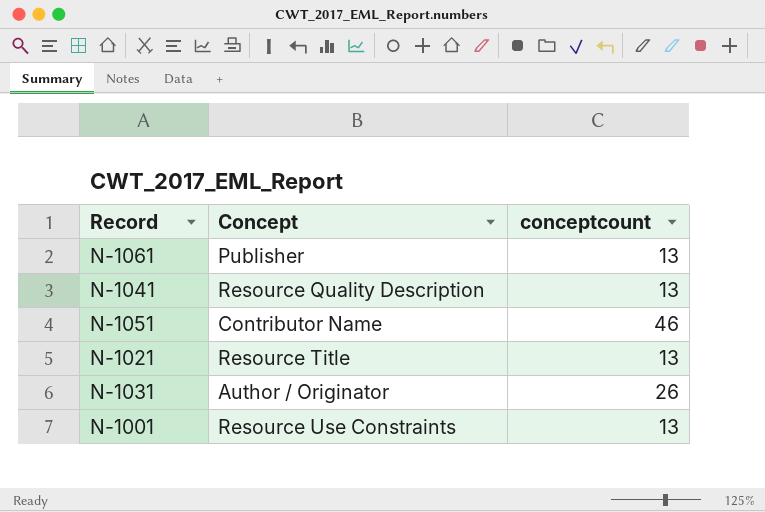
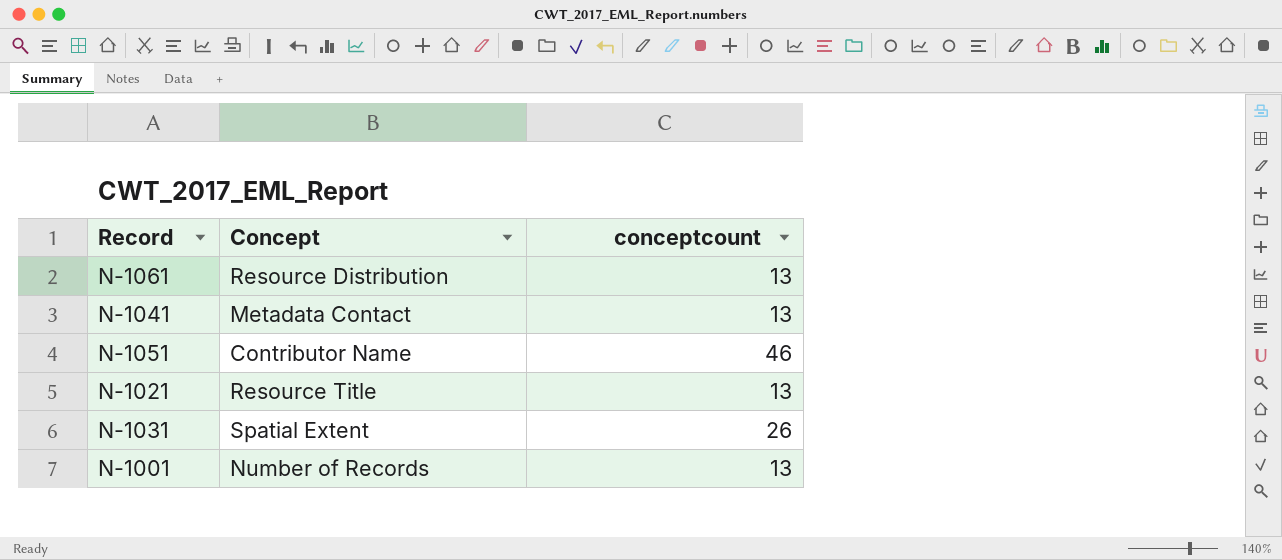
N-1061 | Concept: Publisher -> Resource Distribution
N-1041 | Concept: Resource Quality Description -> Metadata Contact
N-1031 | Concept: Author / Originator -> Spatial Extent
N-1001 | Concept: Resource Use Constraints -> Number of Records

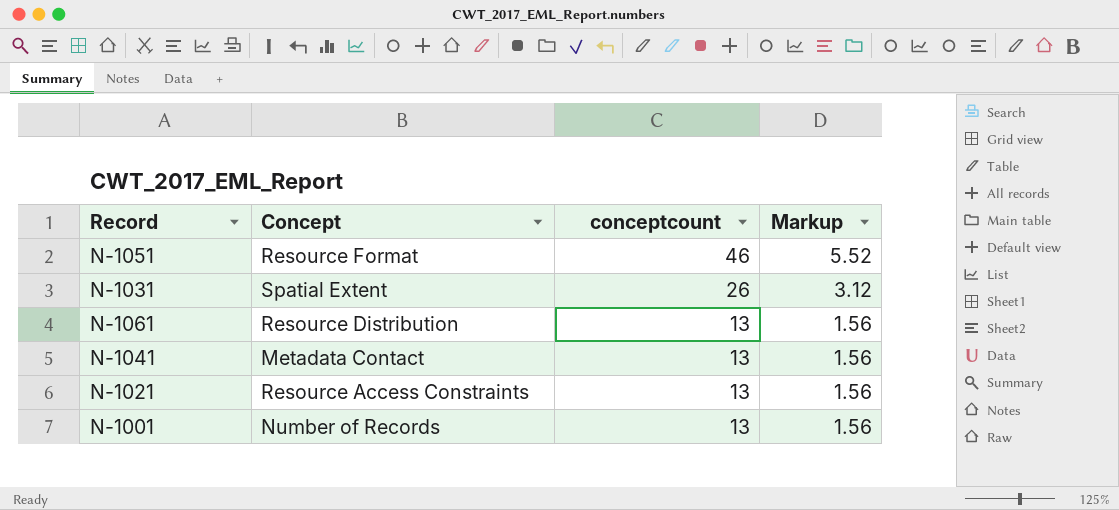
row order: none -> conceptcount descending
column Markup | formula: none -> [conceptcount] * 0.12
N-1051 | Concept: Contributor Name -> Resource Format
N-1021 | Concept: Resource Title -> Resource Access Constraints

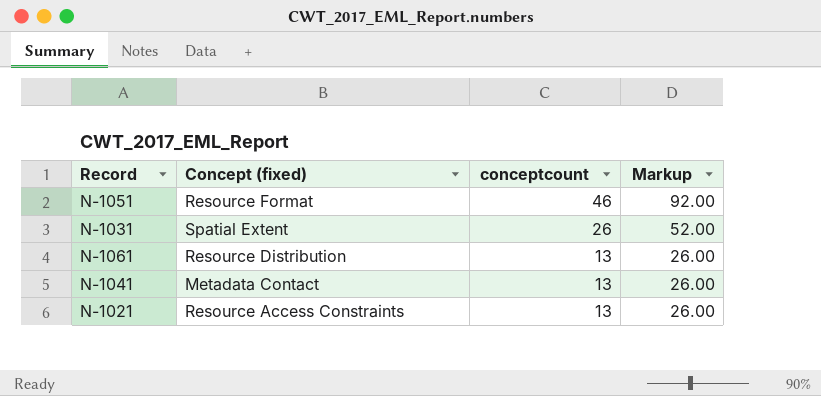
column name: Concept -> Concept (fixed)
column Markup | formula: [conceptcount] * 0.12 -> [conceptcount] * 2
row N-1001: Number of Records | 13 | 1.56 -> none

